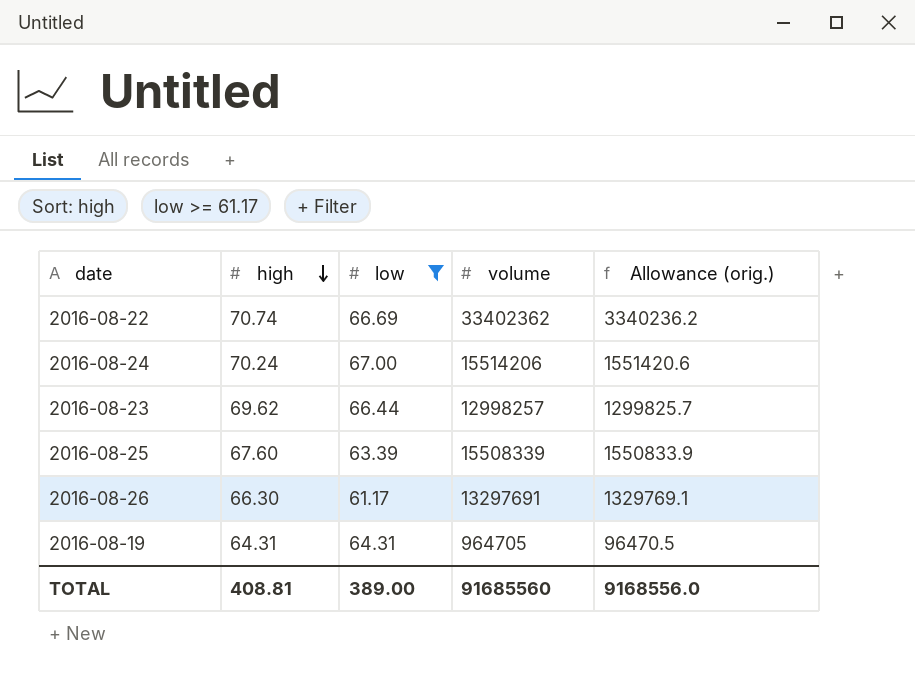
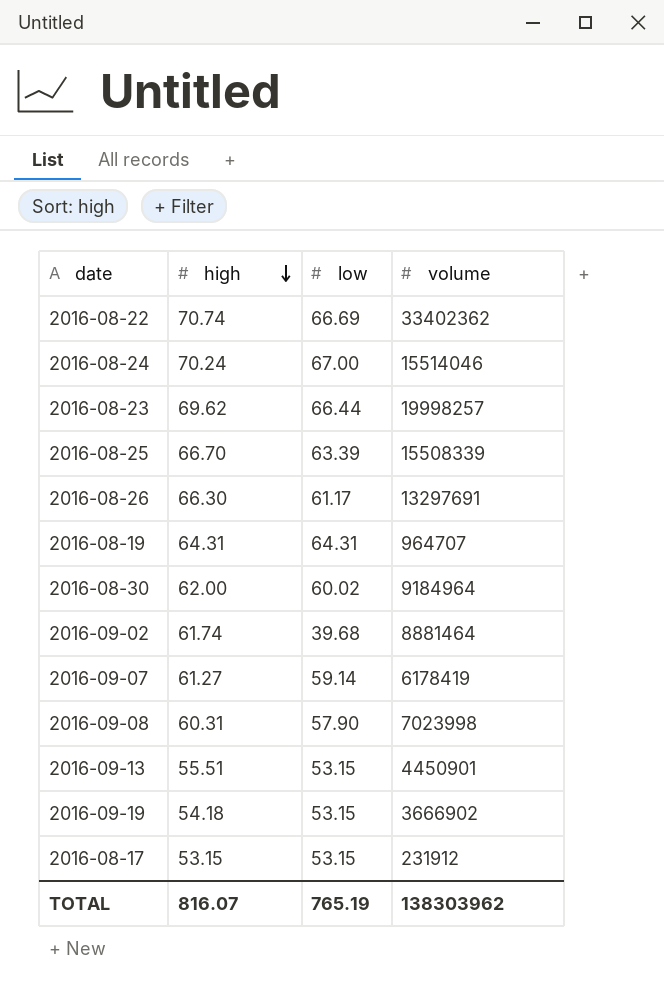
filter: low >= 61.17 -> none
column Allowance (orig.) | formula: [volume] * 0.1 -> none
2016-08-24 | volume: 15514206 -> 15514046
2016-08-23 | volume: 12998257 -> 19998257
2016-08-25 | high: 67.60 -> 66.70
2016-08-19 | volume: 964705 -> 964707
TOTAL | high: 408.81 -> 816.07
TOTAL | low: 389.00 -> 765.19
TOTAL | volume: 91685560 -> 138303962

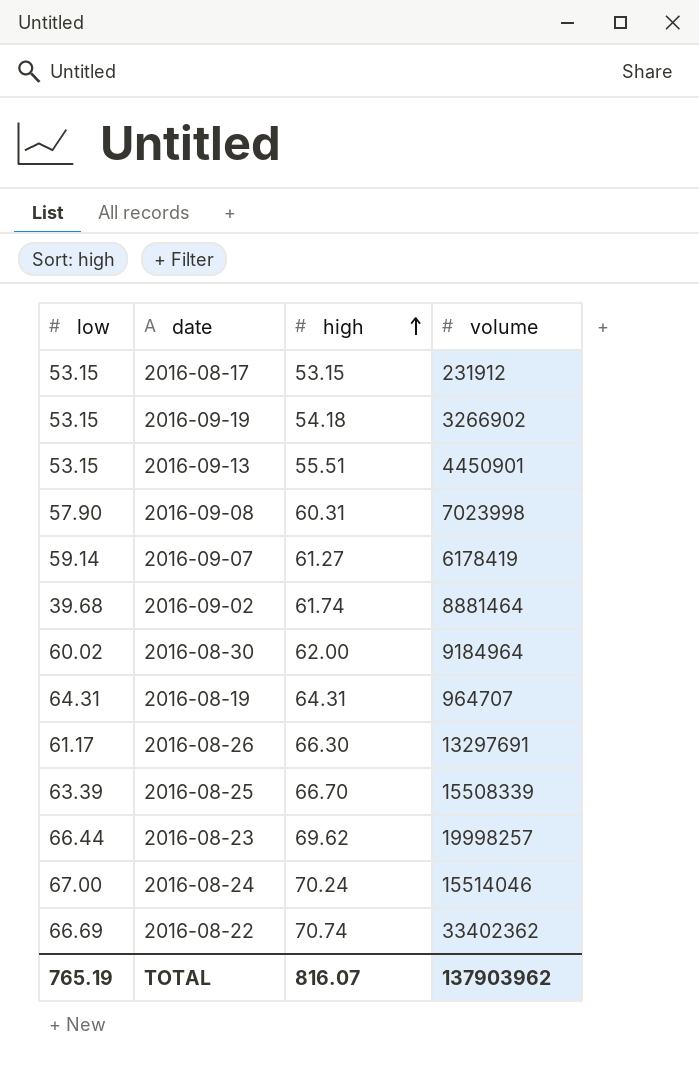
row order: high descending -> high ascending
column low | position: 3 -> 1
2016-09-19 | volume: 3666902 -> 3266902
TOTAL | volume: 138303962 -> 137903962

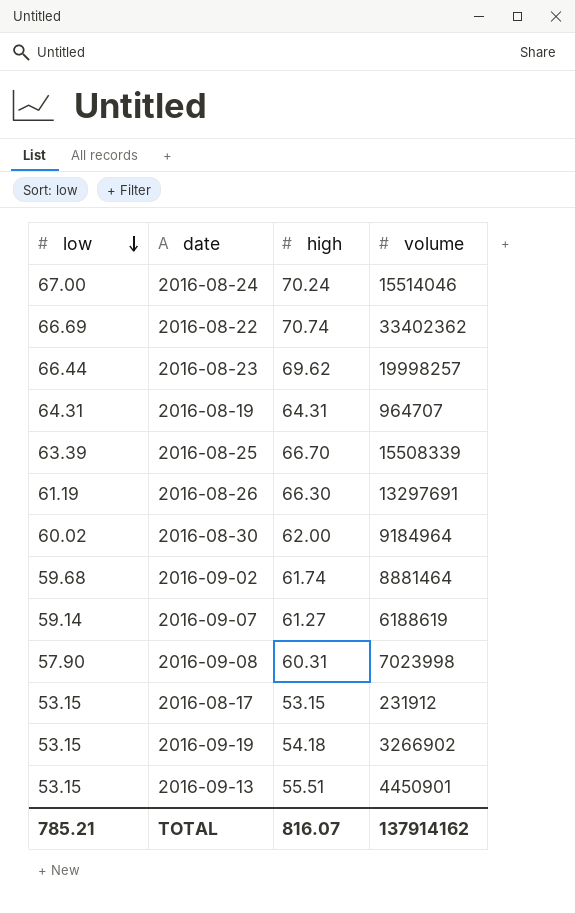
row order: high ascending -> low descending
2016-08-26 | low: 61.17 -> 61.19
2016-09-02 | low: 39.68 -> 59.68
2016-09-07 | volume: 6178419 -> 6188619
TOTAL | low: 765.19 -> 785.21
TOTAL | volume: 137903962 -> 137914162

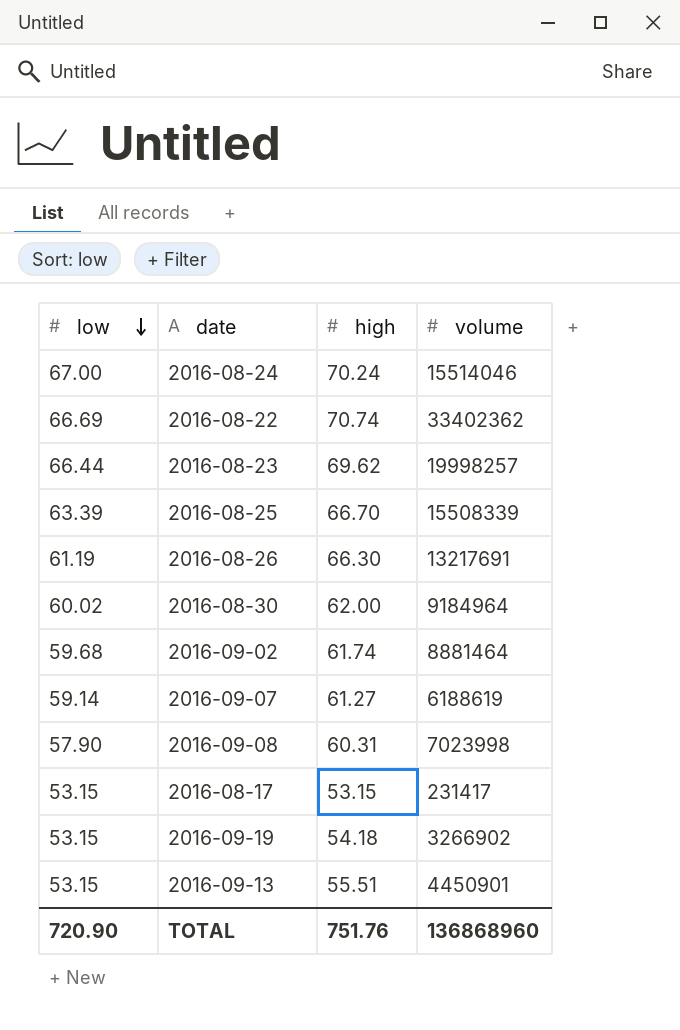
row 2016-08-19: 64.31 | 64.31 | 964707 -> none
2016-08-26 | volume: 13297691 -> 13217691
2016-08-17 | volume: 231912 -> 231417
TOTAL | low: 785.21 -> 720.90
TOTAL | high: 816.07 -> 751.76
TOTAL | volume: 137914162 -> 136868960

